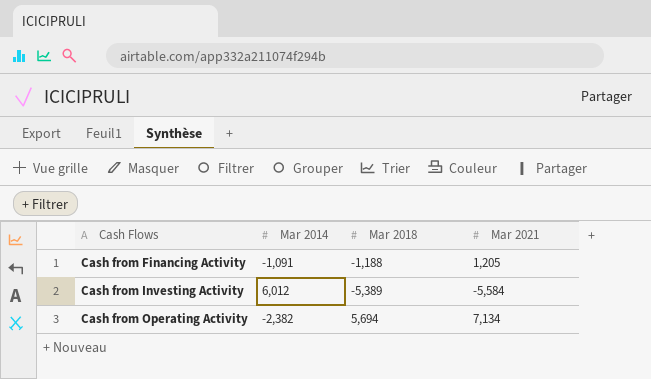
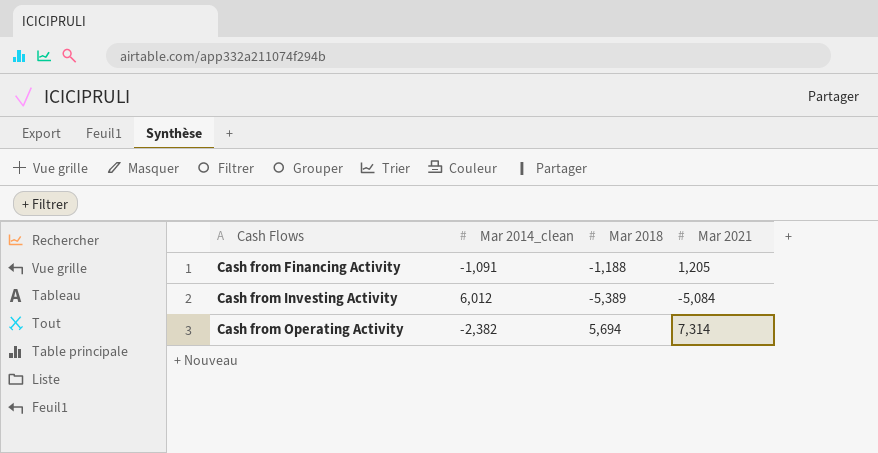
column name: Mar 2014 -> Mar 2014_clean
Cash from Investing Activity | Mar 2021: -5,584 -> -5,084
Cash from Operating Activity | Mar 2021: 7,134 -> 7,314

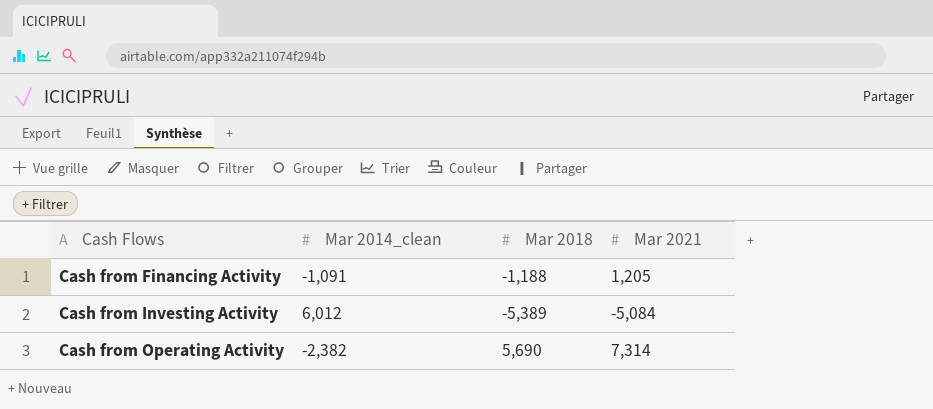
Cash from Operating Activity | Mar 2018: 5,694 -> 5,690

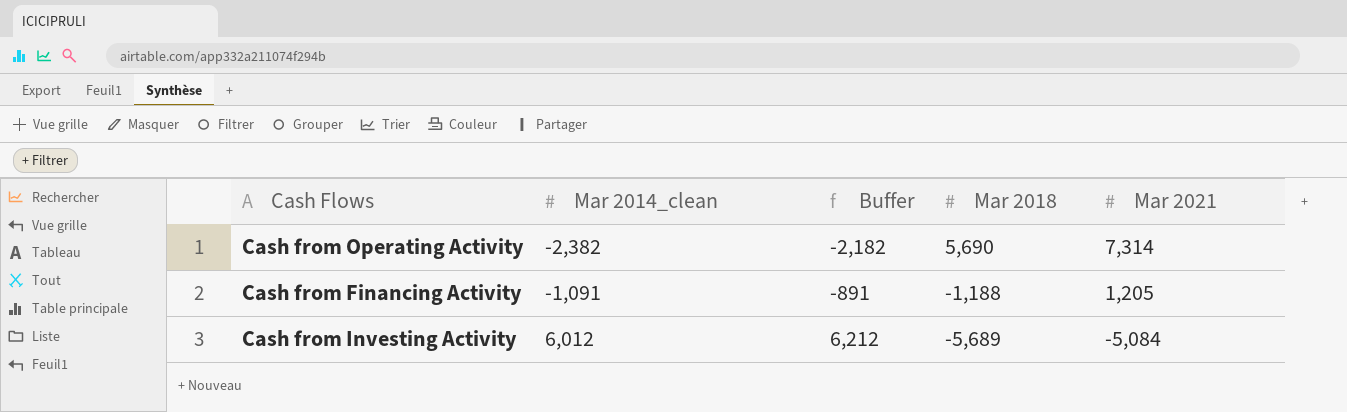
row order: Cash Flows ascending -> Mar 2014_clean ascending
column Buffer | formula: none -> [Mar 2014_clean] + 200
Cash from Investing Activity | Mar 2018: -5,389 -> -5,689

